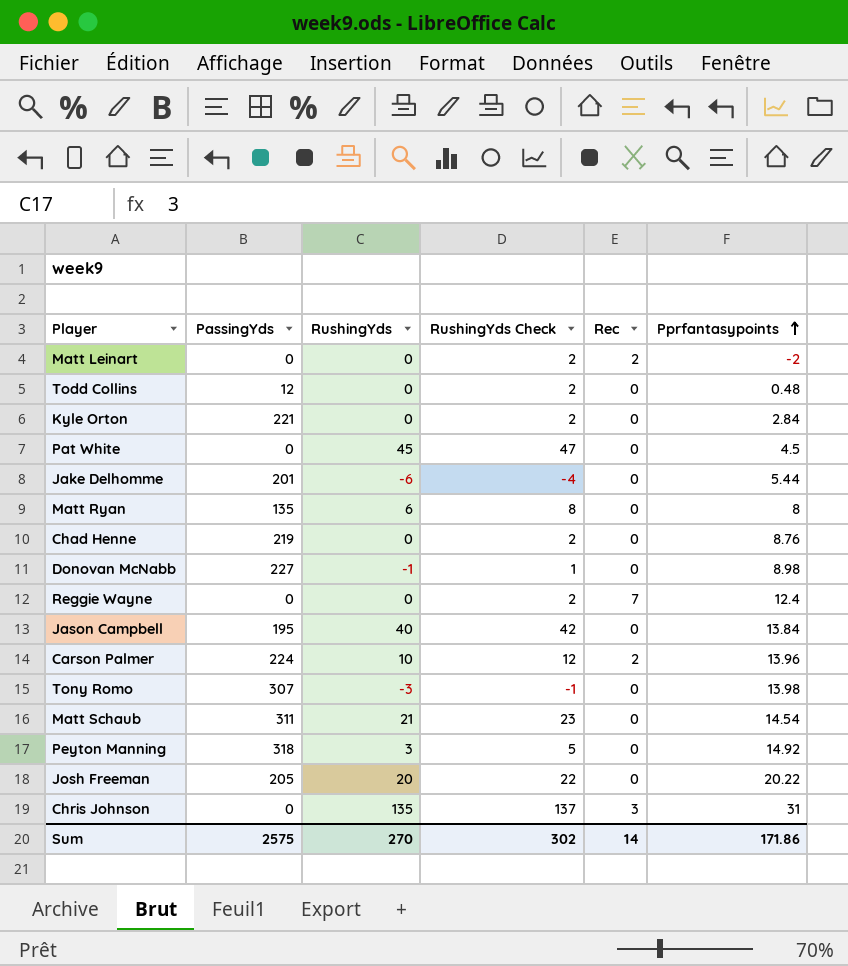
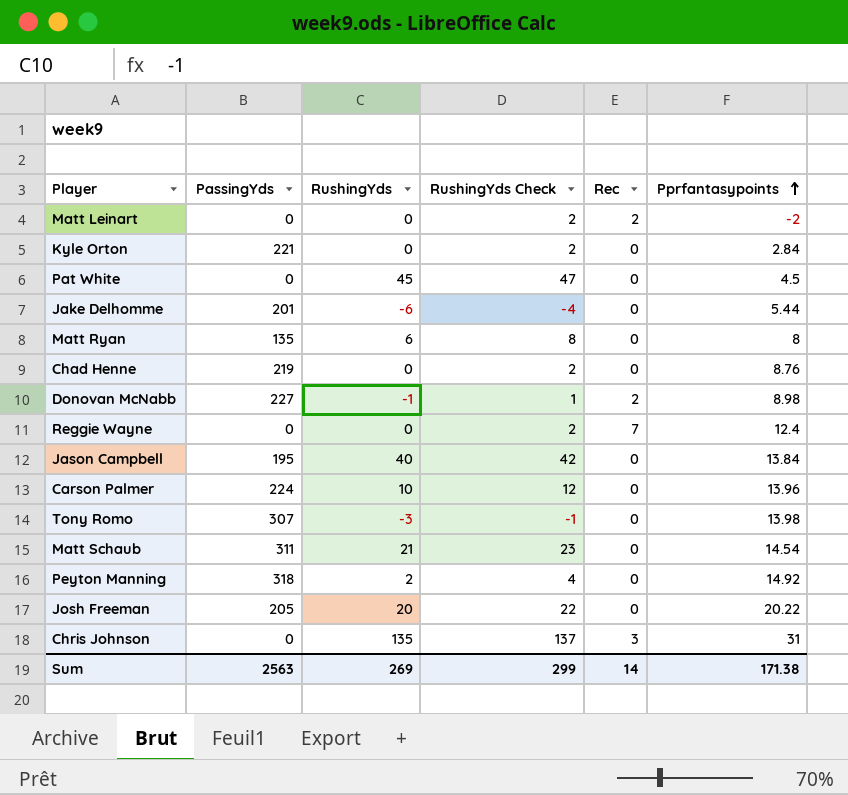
row Todd Collins: 12 | 0 | 2 | 0 | 0.48 -> none
Donovan McNabb | Rec: 0 -> 2
Carson Palmer | Rec: 2 -> 0
Peyton Manning | RushingYds: 3 -> 2
Peyton Manning | RushingYds Check: 5 -> 4
Sum | PassingYds: 2575 -> 2563
Sum | RushingYds: 270 -> 269
Sum | RushingYds Check: 302 -> 299
Sum | Pprfantasypoints: 171.86 -> 171.38

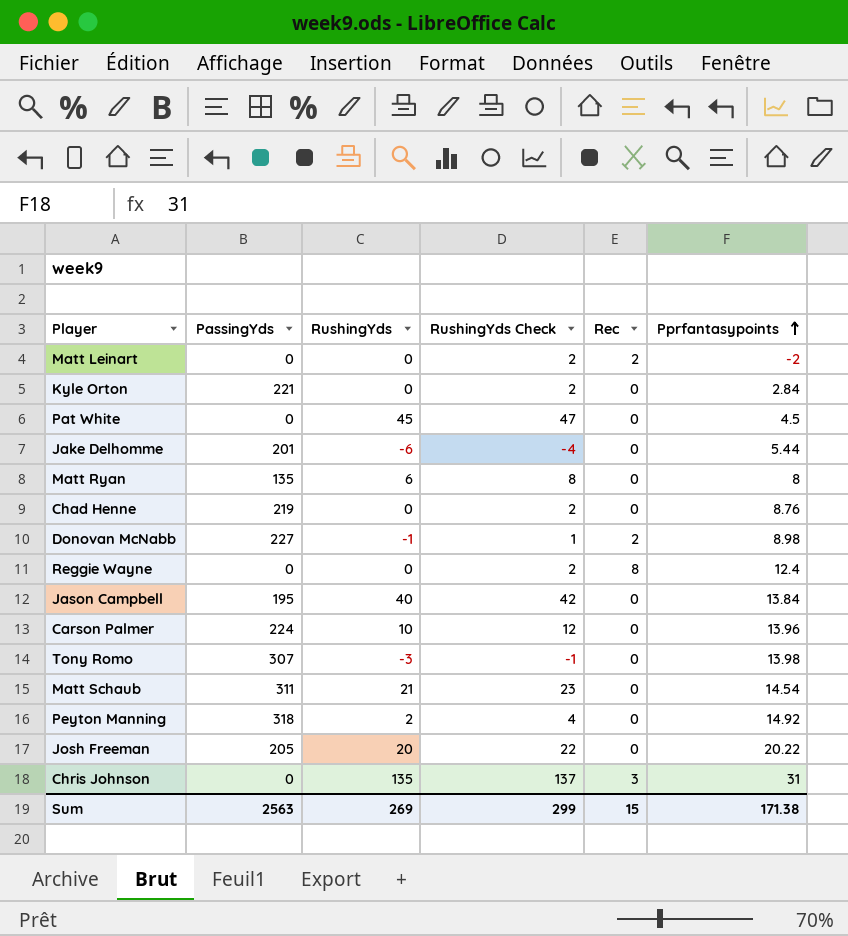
Reggie Wayne | Rec: 7 -> 8
Sum | Rec: 14 -> 15

